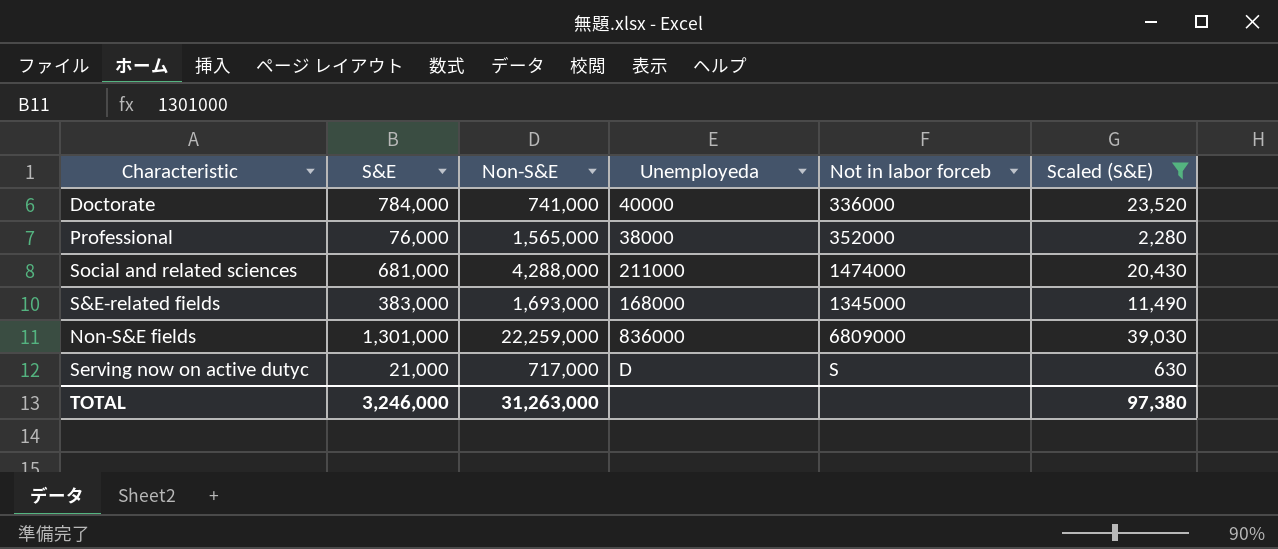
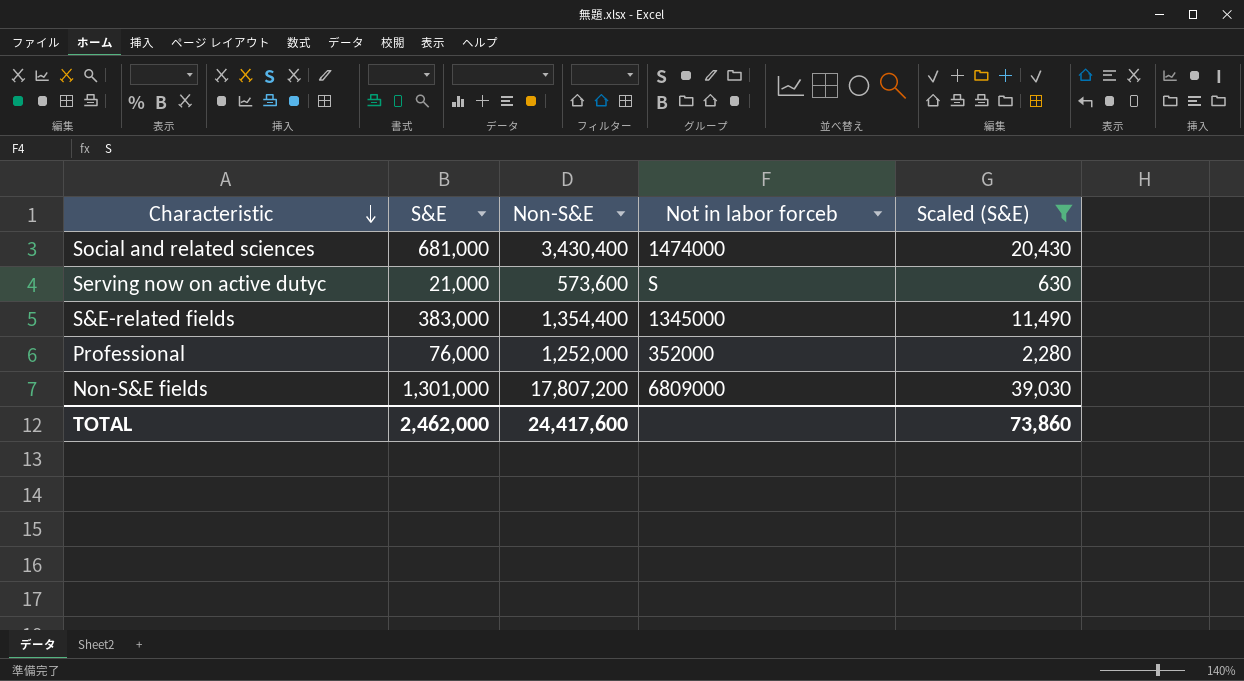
row order: none -> Characteristic descending
column Unemployeda | position: 4 -> none
row Doctorate: 784,000 | 741,000 | 40000 | 336000 | 23,520 -> none
Social and related sciences | Non-S&E: 4,288,000 -> 3,430,400
Serving now on active dutyc | Non-S&E: 717,000 -> 573,600
S&E-related fields | Non-S&E: 1,693,000 -> 1,354,400
Professional | Non-S&E: 1,565,000 -> 1,252,000
Non-S&E fields | Non-S&E: 22,259,000 -> 17,807,200
TOTAL | S&E: 3,246,000 -> 2,462,000
TOTAL | Non-S&E: 31,263,000 -> 24,417,600
TOTAL | Scaled (S&E): 97,380 -> 73,860

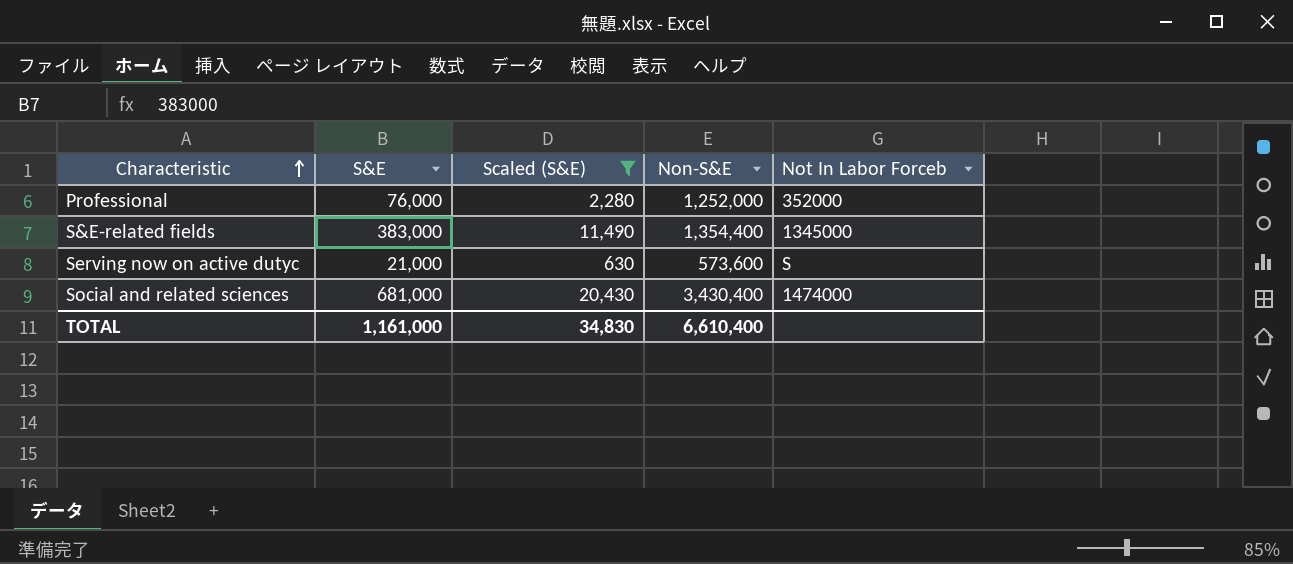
row order: Characteristic descending -> Characteristic ascending
column Scaled (S&E) | position: 5 -> 3
column name: Not in labor forceb -> Not In Labor Forceb
row Non-S&E fields: 1,301,000 | 17,807,200 | 6809000 | 39,030 -> none
TOTAL | S&E: 2,462,000 -> 1,161,000
TOTAL | Scaled (S&E): 73,860 -> 34,830
TOTAL | Non-S&E: 24,417,600 -> 6,610,400

